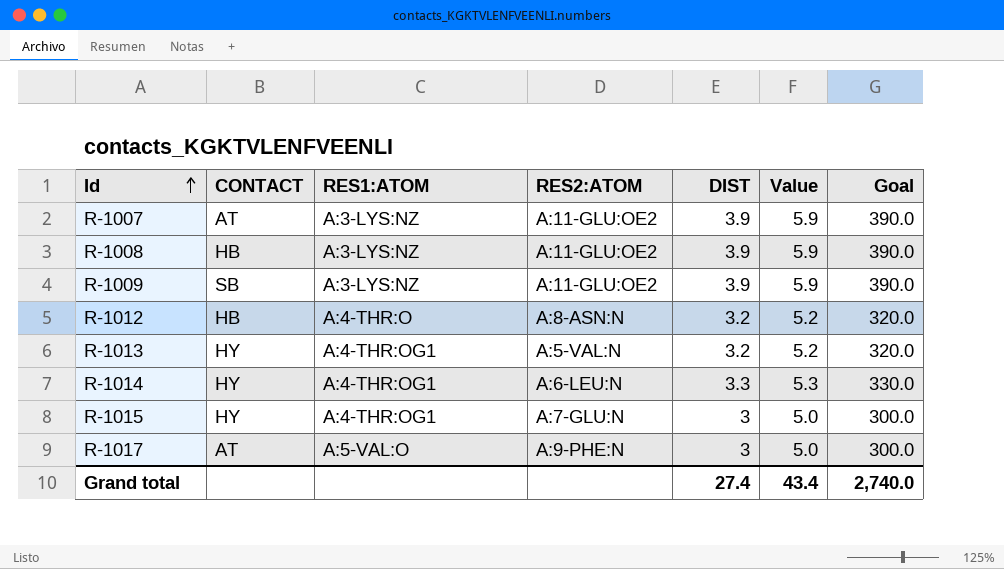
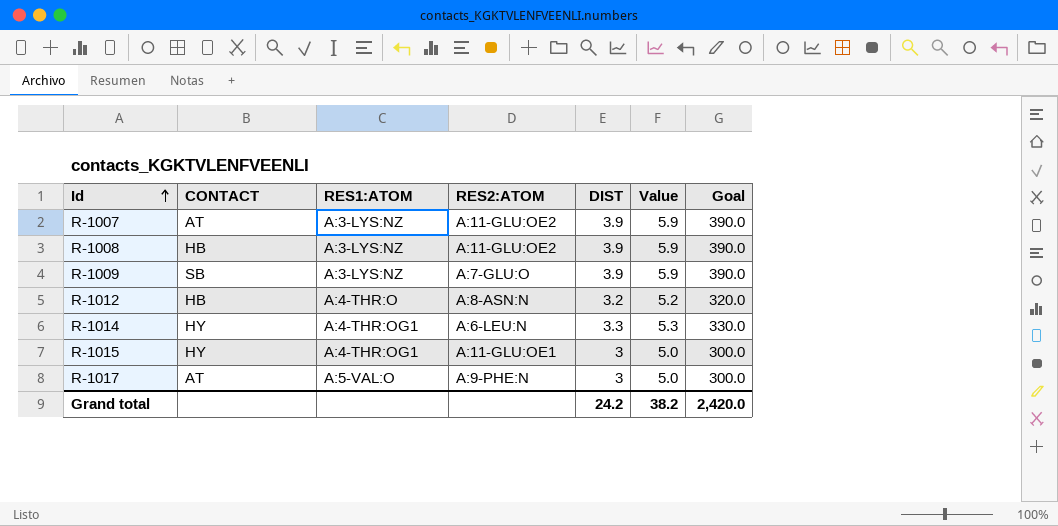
row R-1013: HY | A:4-THR:OG1 | A:5-VAL:N | 3.2 | 5.2 | 320.0 -> none
R-1009 | RES2:ATOM: A:11-GLU:OE2 -> A:7-GLU:O
R-1015 | RES2:ATOM: A:7-GLU:N -> A:11-GLU:OE1
Grand total | DIST: 27.4 -> 24.2
Grand total | Value: 43.4 -> 38.2
Grand total | Goal: 2,740.0 -> 2,420.0

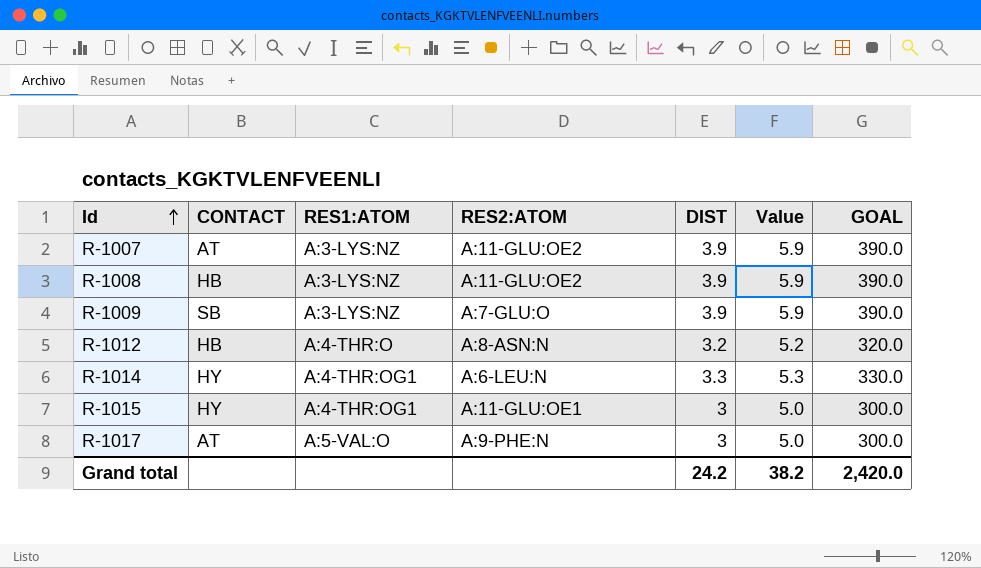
column name: Goal -> GOAL

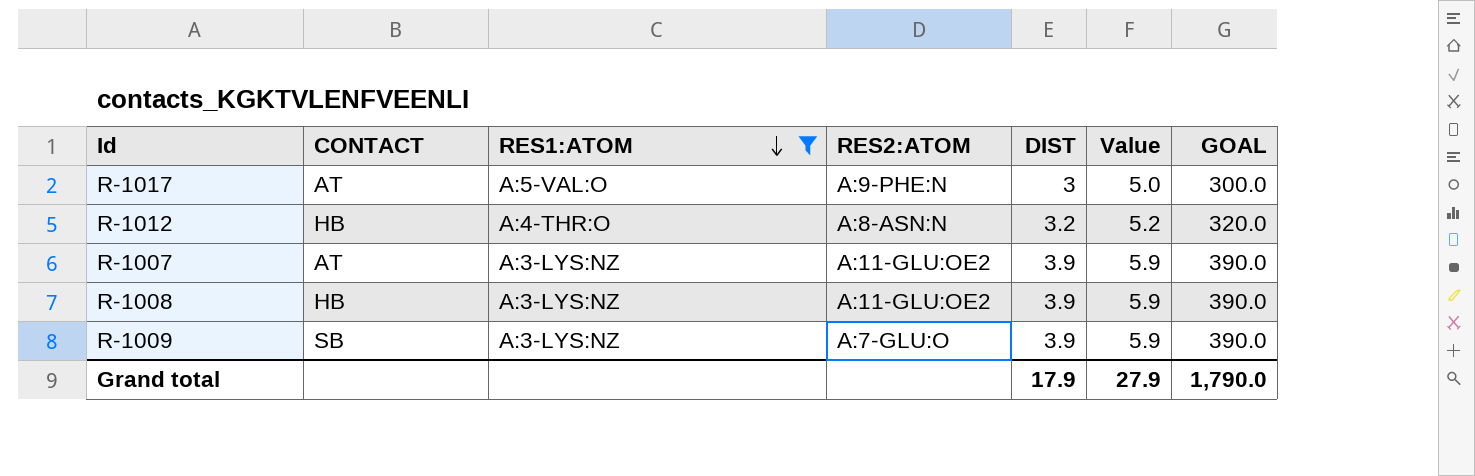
filter: none -> RES1:ATOM != A:4-THR:OG1
row order: Id ascending -> RES1:ATOM descending
Grand total | DIST: 24.2 -> 17.9
Grand total | Value: 38.2 -> 27.9
Grand total | GOAL: 2,420.0 -> 1,790.0

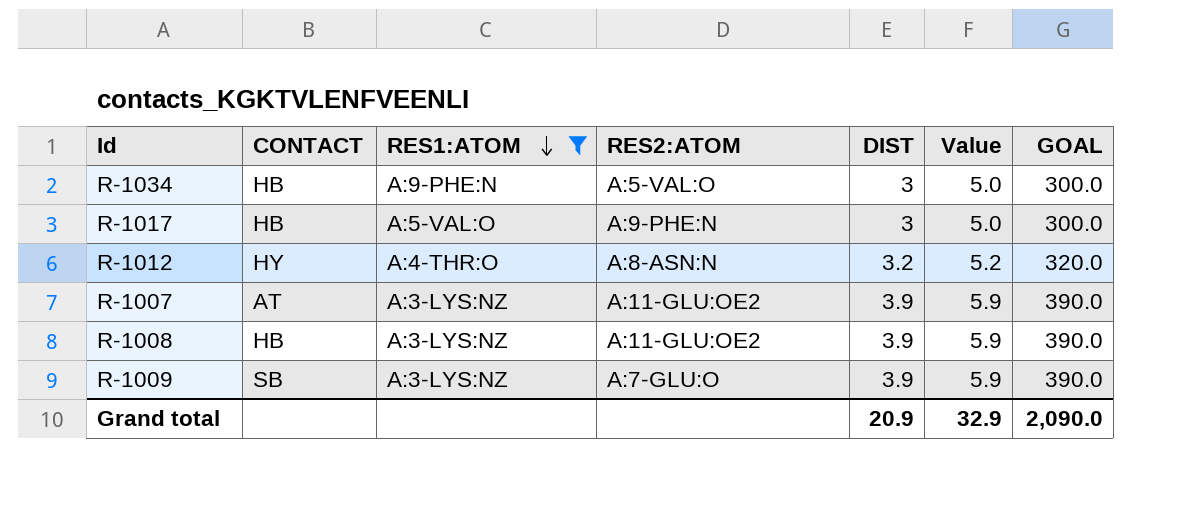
row R-1034: none -> HB | A:9-PHE:N | A:5-VAL:O | 3 | 5.0 | 300.0
R-1017 | CONTACT: AT -> HB
R-1012 | CONTACT: HB -> HY
Grand total | DIST: 17.9 -> 20.9
Grand total | Value: 27.9 -> 32.9
Grand total | GOAL: 1,790.0 -> 2,090.0

